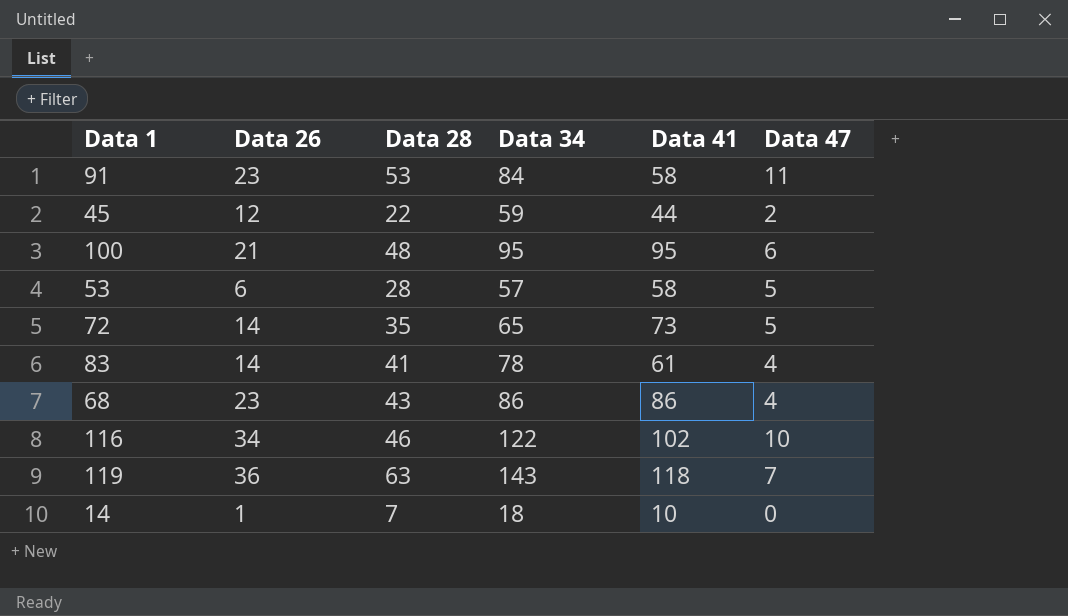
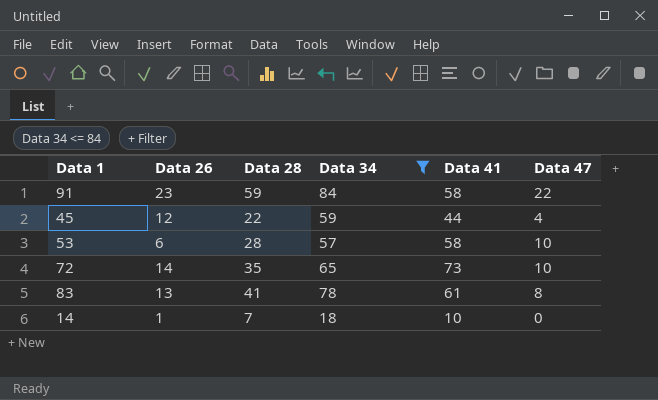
filter: none -> Data 34 <= 84
91 | Data 28: 53 -> 59
91 | Data 47: 11 -> 22
45 | Data 47: 2 -> 4
53 | Data 47: 5 -> 10
72 | Data 47: 5 -> 10
83 | Data 26: 14 -> 13
83 | Data 47: 4 -> 8

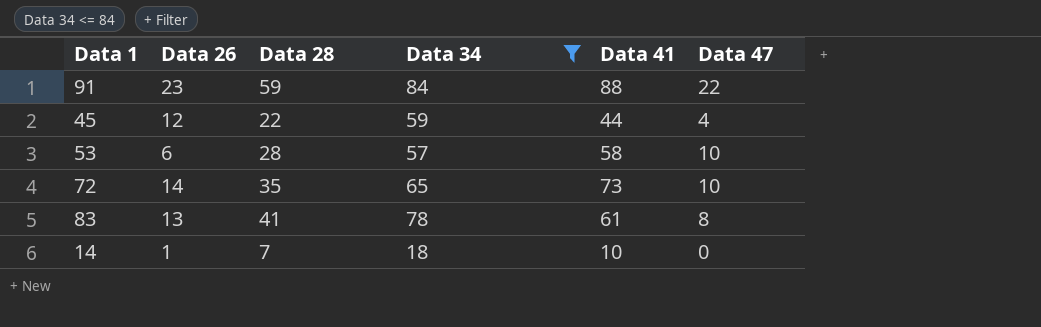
91 | Data 41: 58 -> 88

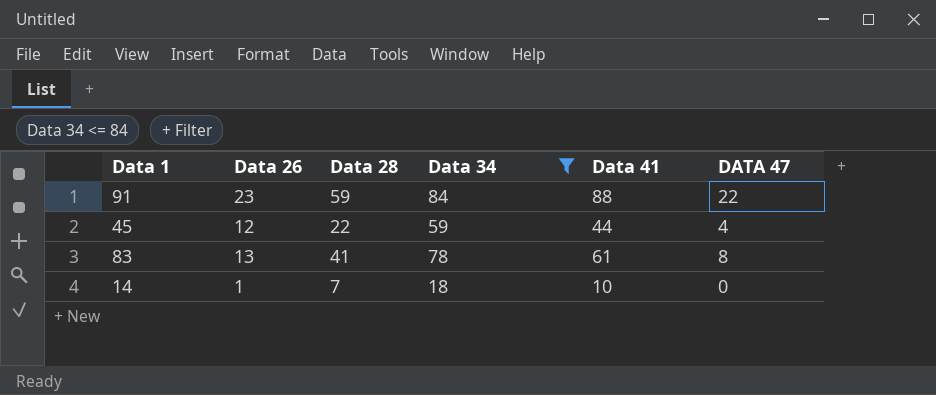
column name: Data 47 -> DATA 47
row 53: 6 | 28 | 57 | 58 | 10 -> none
row 72: 14 | 35 | 65 | 73 | 10 -> none

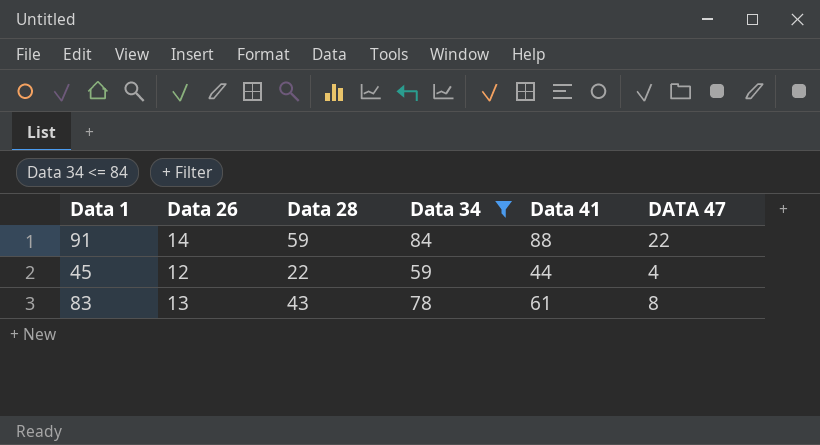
row 14: 1 | 7 | 18 | 10 | 0 -> none
91 | Data 26: 23 -> 14
83 | Data 28: 41 -> 43

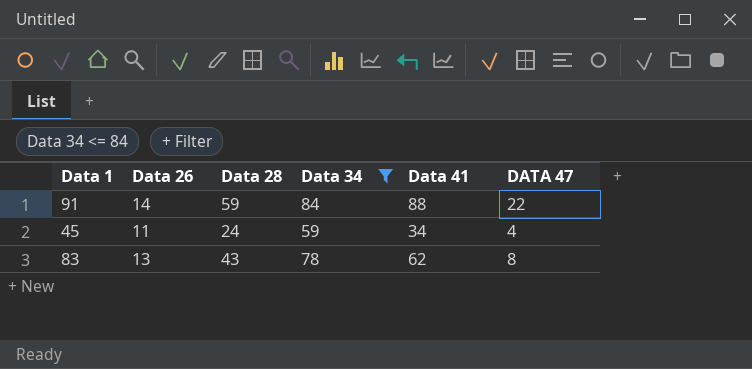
45 | Data 26: 12 -> 11
45 | Data 28: 22 -> 24
45 | Data 41: 44 -> 34
83 | Data 41: 61 -> 62

